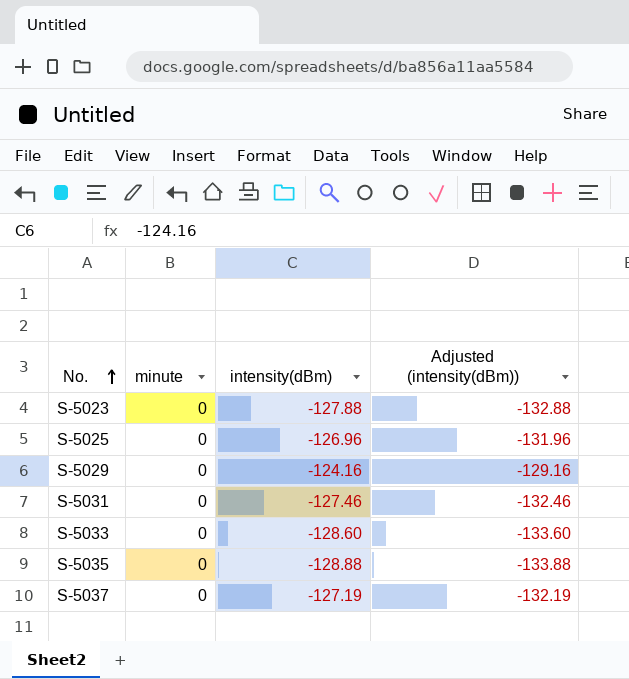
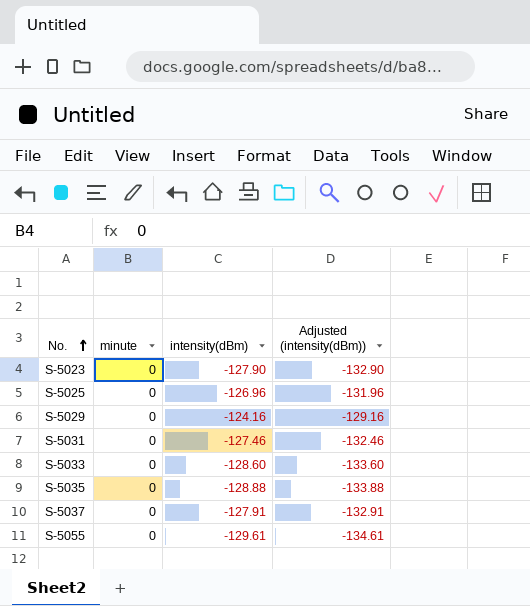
S-5023 | intensity(dBm): -127.88 -> -127.90
S-5023 | Adjusted (intensity(dBm)): -132.88 -> -132.90
S-5037 | intensity(dBm): -127.19 -> -127.91
S-5037 | Adjusted (intensity(dBm)): -132.19 -> -132.91
row S-5055: none -> 0 | -129.61 | -134.61

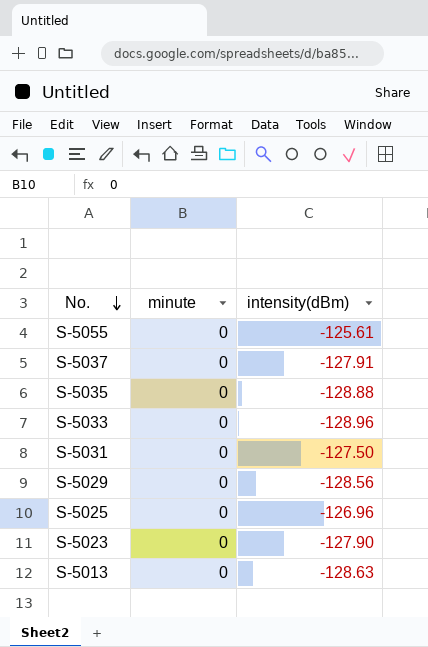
row order: No. ascending -> No. descending
column Adjusted (intensity(dBm)) | formula: [intensity(dBm)] - 5 -> none
S-5055 | intensity(dBm): -129.61 -> -125.61
S-5033 | intensity(dBm): -128.60 -> -128.96
S-5031 | intensity(dBm): -127.46 -> -127.50
S-5029 | intensity(dBm): -124.16 -> -128.56
row S-5013: none -> 0 | -128.63

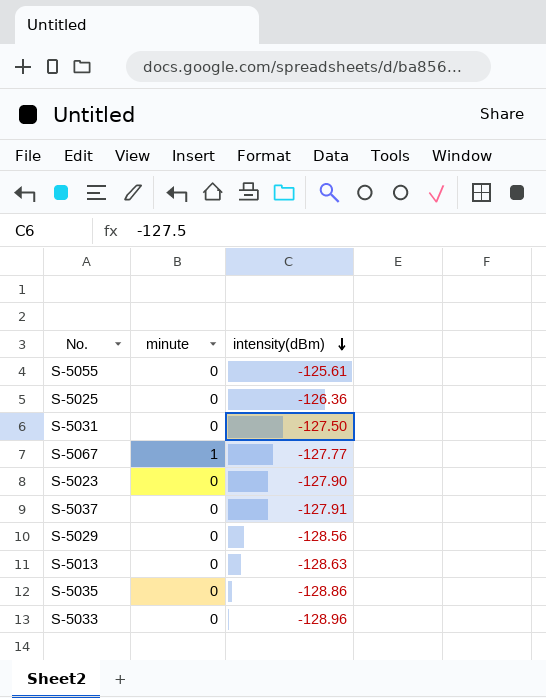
row order: No. descending -> intensity(dBm) descending
S-5025 | intensity(dBm): -126.96 -> -126.36
row S-5067: none -> 1 | -127.77
S-5035 | intensity(dBm): -128.88 -> -128.86

